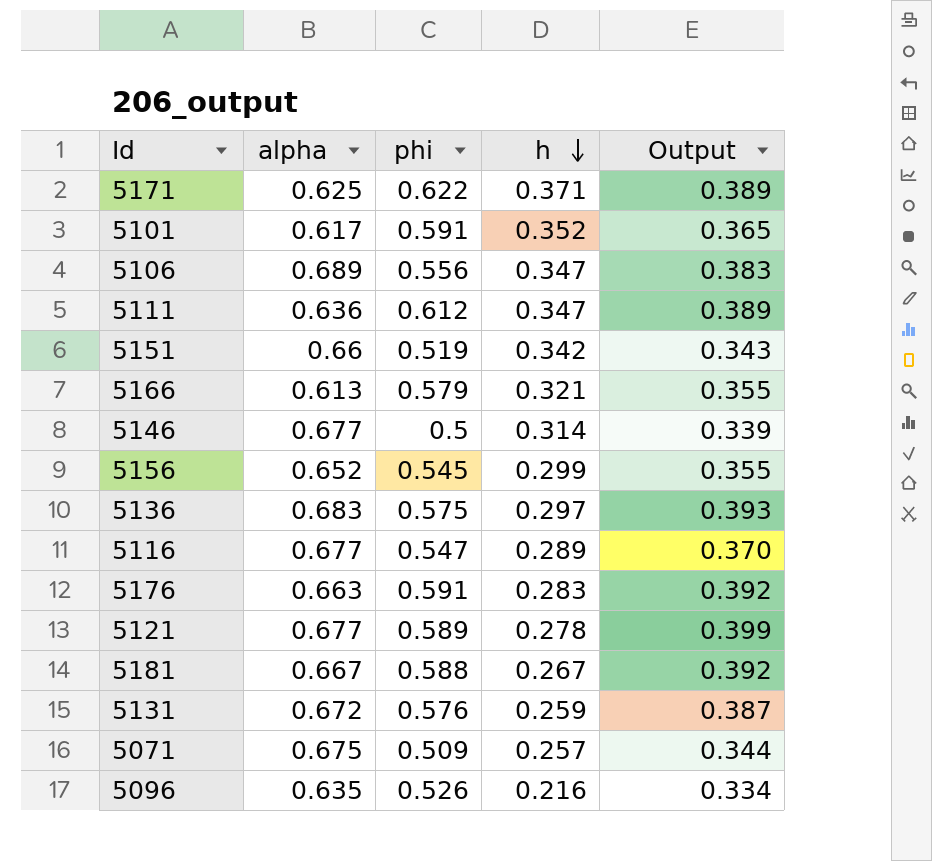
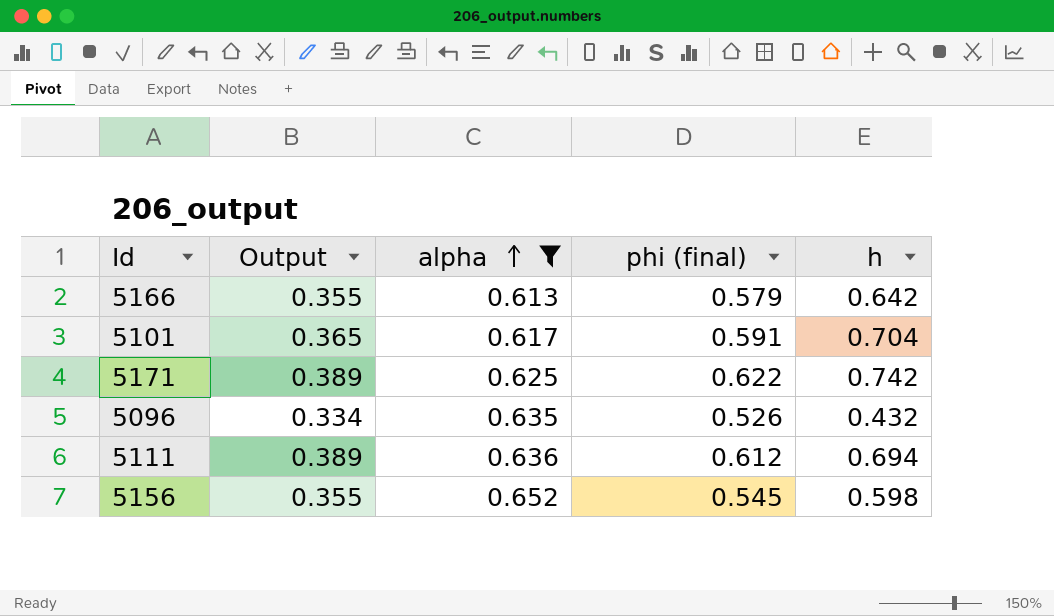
filter: none -> alpha <= 0.652
row order: h descending -> alpha ascending
column Output | position: 5 -> 2
column name: phi -> phi (final)
5166 | h: 0.321 -> 0.642
5101 | h: 0.352 -> 0.704
5171 | h: 0.371 -> 0.742
5096 | h: 0.216 -> 0.432
5111 | h: 0.347 -> 0.694
5156 | h: 0.299 -> 0.598

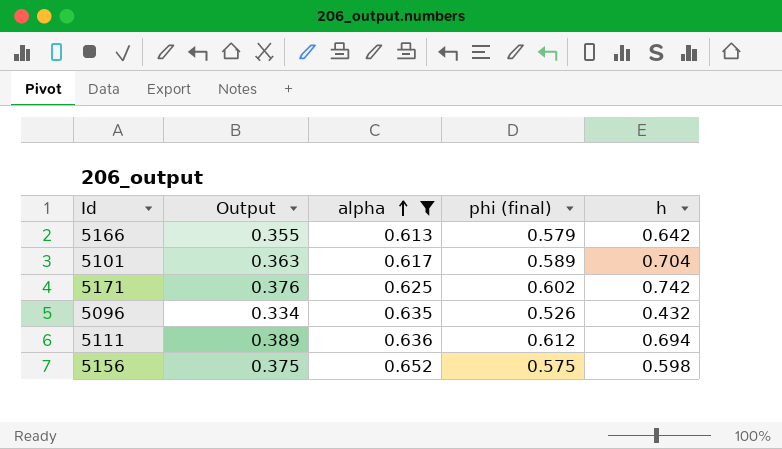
5101 | Output: 0.365 -> 0.363
5101 | phi (final): 0.591 -> 0.589
5171 | Output: 0.389 -> 0.376
5171 | phi (final): 0.622 -> 0.602
5156 | Output: 0.355 -> 0.375
5156 | phi (final): 0.545 -> 0.575

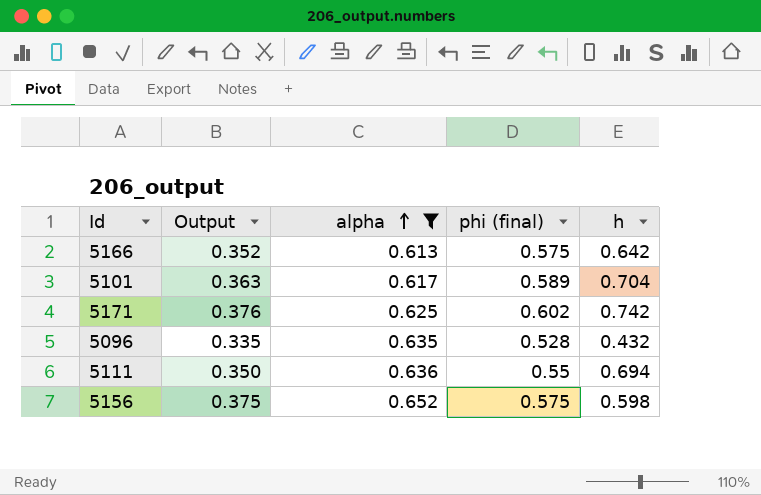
5166 | Output: 0.355 -> 0.352
5166 | phi (final): 0.579 -> 0.575
5096 | Output: 0.334 -> 0.335
5096 | phi (final): 0.526 -> 0.528
5111 | Output: 0.389 -> 0.350
5111 | phi (final): 0.612 -> 0.55

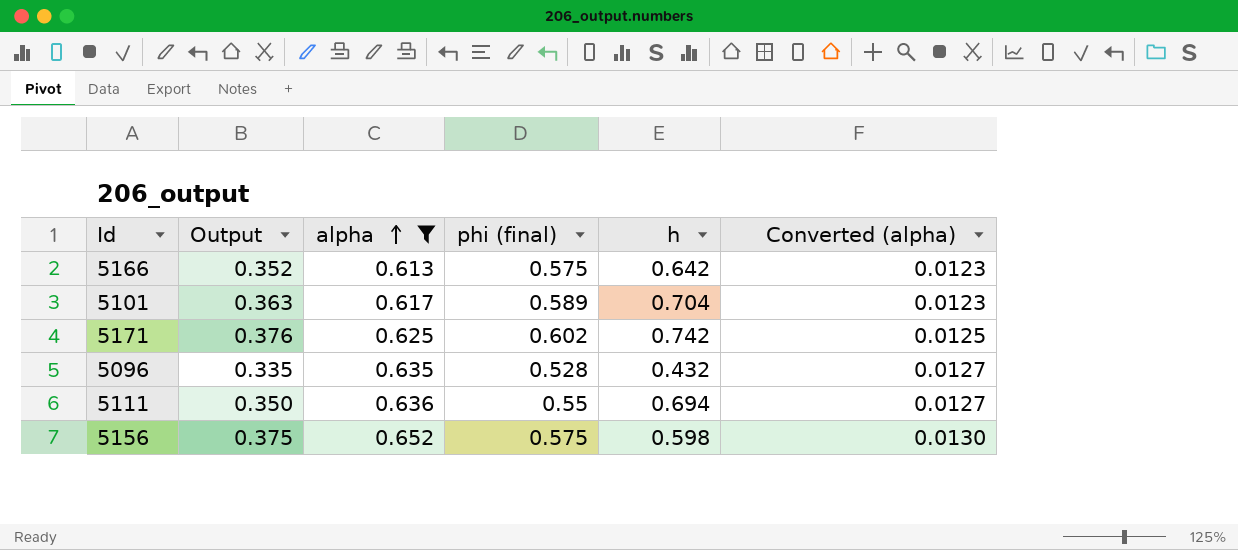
column Converted (alpha) | formula: none -> [alpha] * 0.02

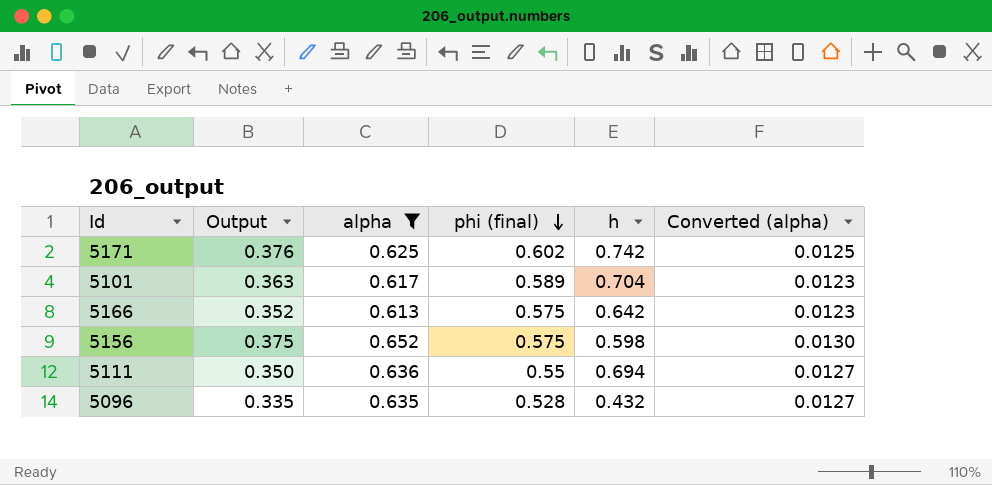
row order: alpha ascending -> phi (final) descending

